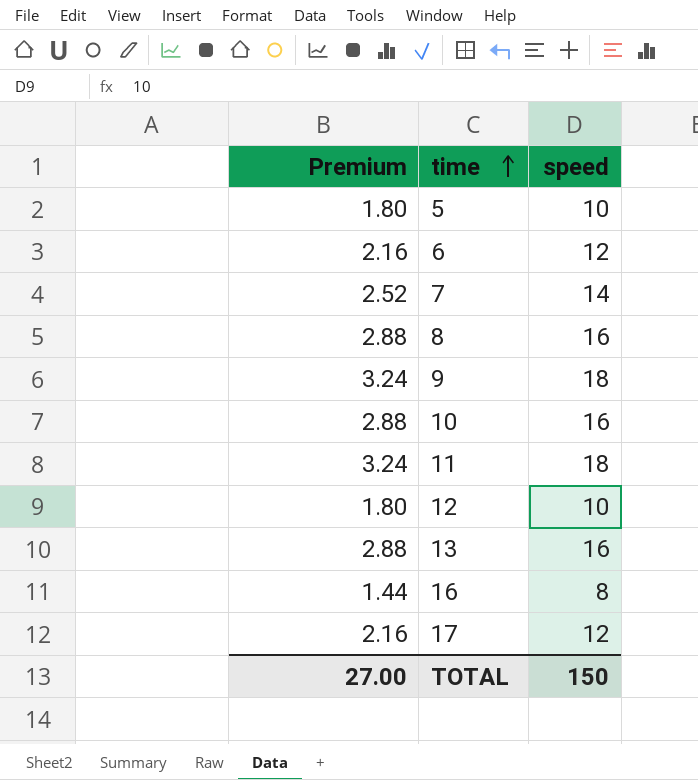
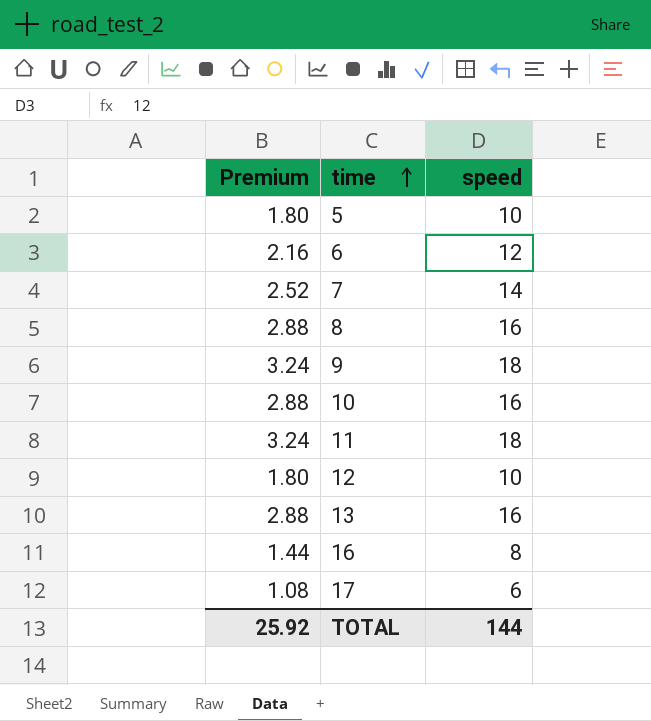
17 | Premium: 2.16 -> 1.08
17 | speed: 12 -> 6
TOTAL | Premium: 27.00 -> 25.92
TOTAL | speed: 150 -> 144

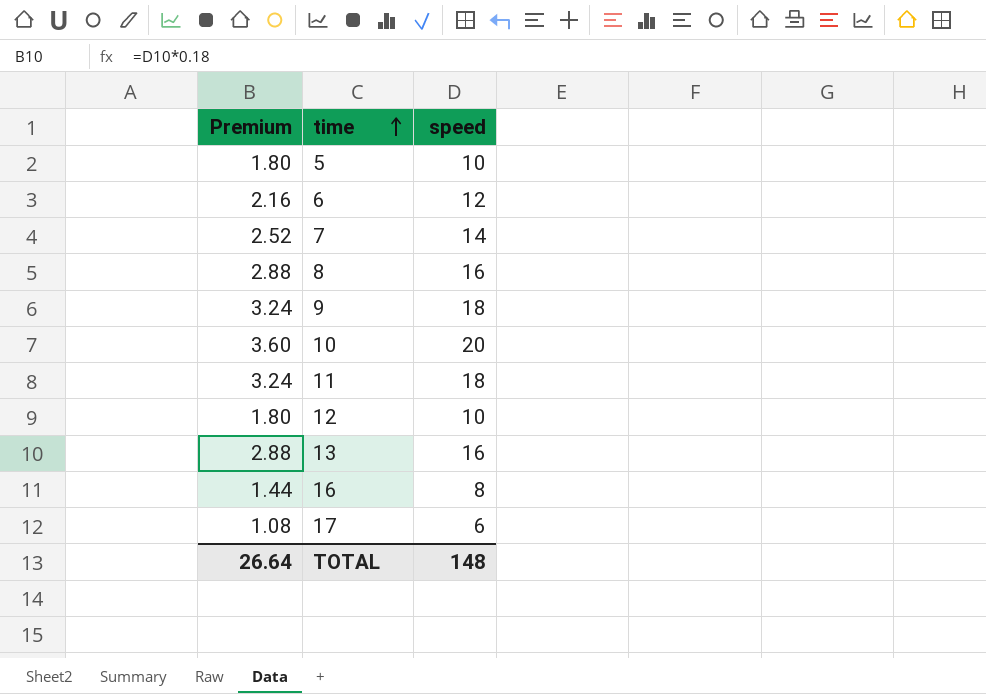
10 | Premium: 2.88 -> 3.60
10 | speed: 16 -> 20
TOTAL | Premium: 25.92 -> 26.64
TOTAL | speed: 144 -> 148

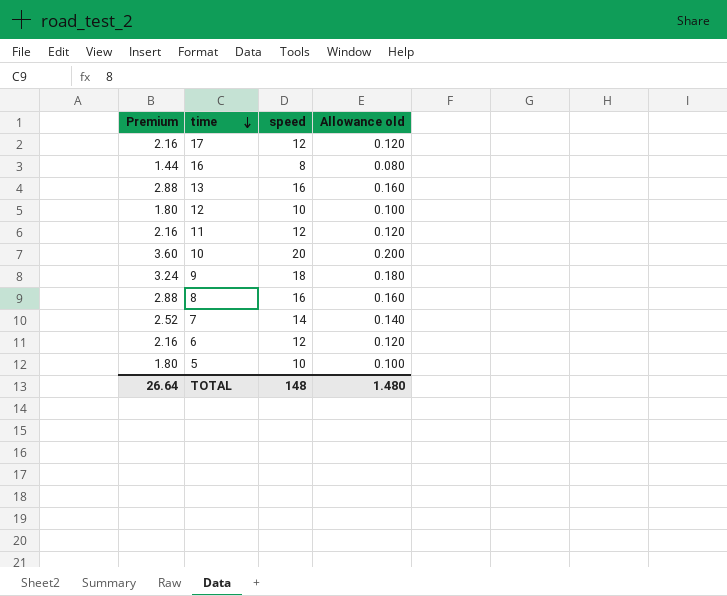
row order: time ascending -> time descending
column Allowance old | formula: none -> [speed] * 0.01
17 | Premium: 1.08 -> 2.16
17 | speed: 6 -> 12
11 | Premium: 3.24 -> 2.16
11 | speed: 18 -> 12

